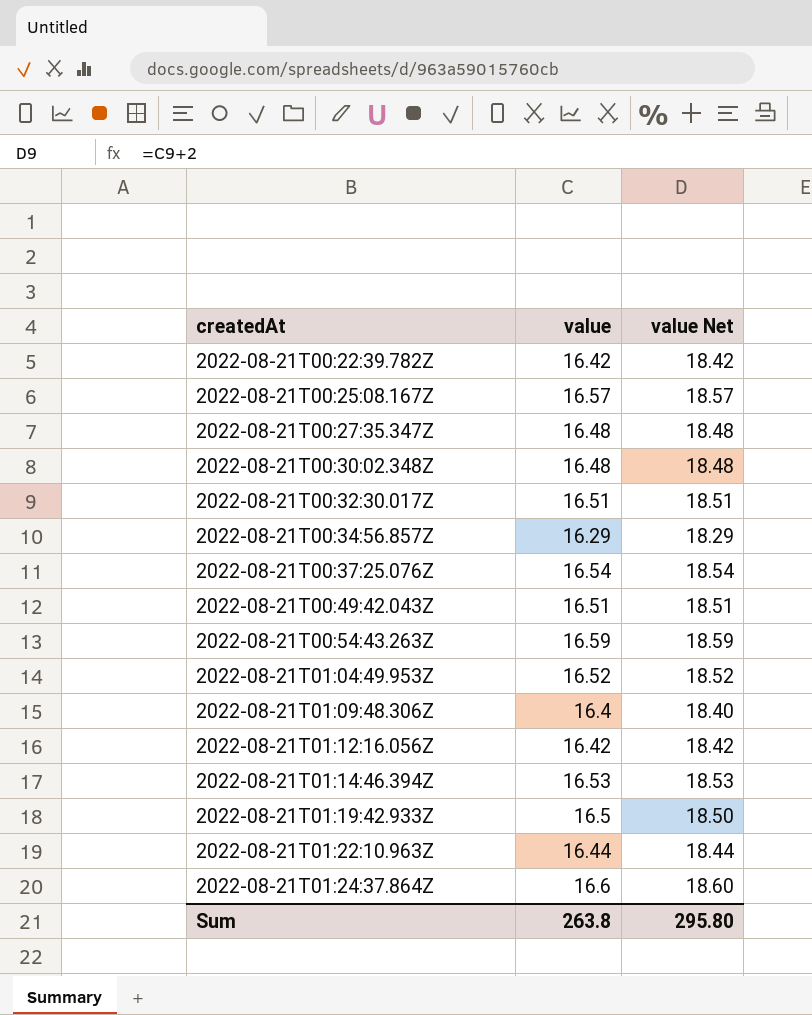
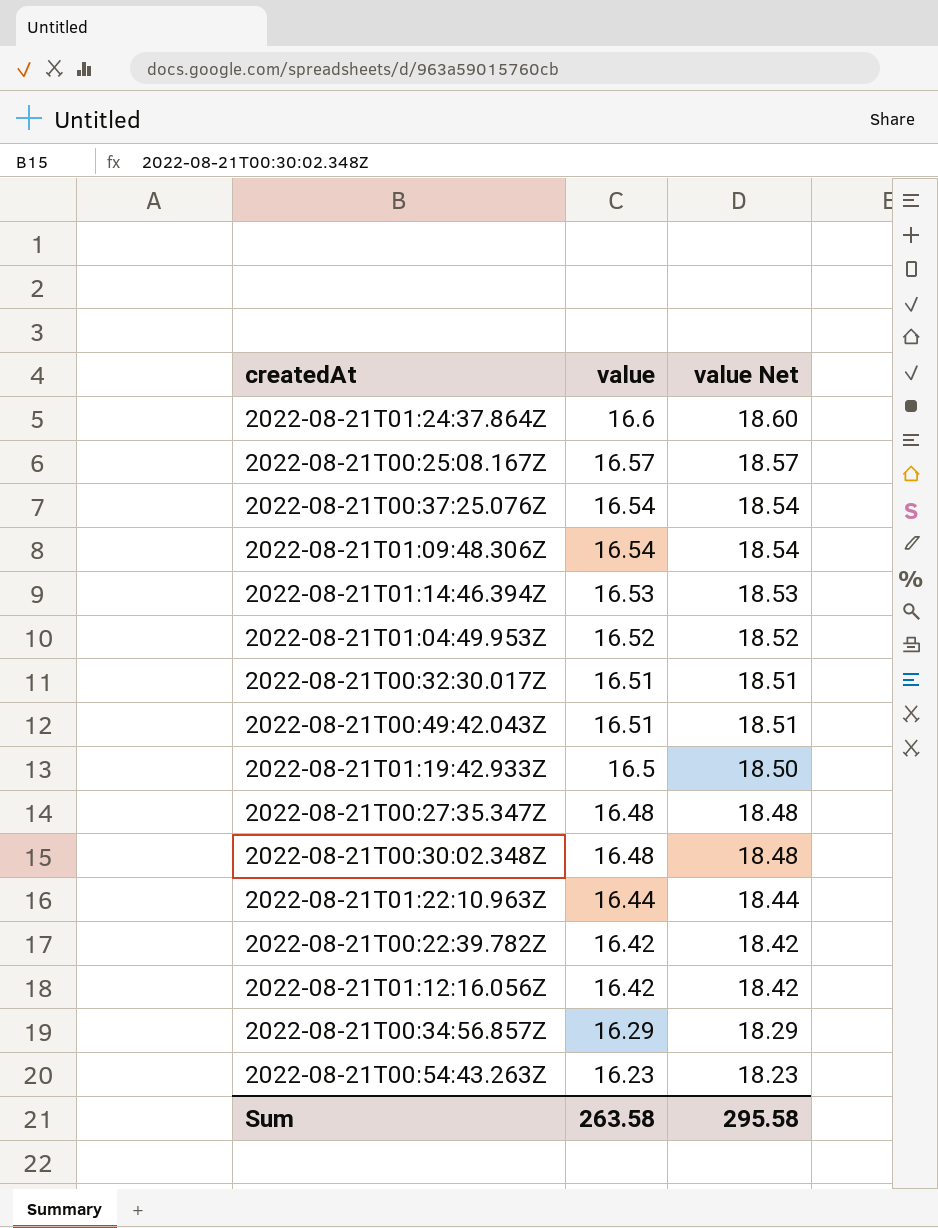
row order: createdAt ascending -> value descending
2022-08-21T01:09:48.306Z | value: 16.4 -> 16.54
2022-08-21T01:09:48.306Z | value Net: 18.40 -> 18.54
2022-08-21T00:54:43.263Z | value: 16.59 -> 16.23
2022-08-21T00:54:43.263Z | value Net: 18.59 -> 18.23
Sum | value: 263.8 -> 263.58
Sum | value Net: 295.80 -> 295.58

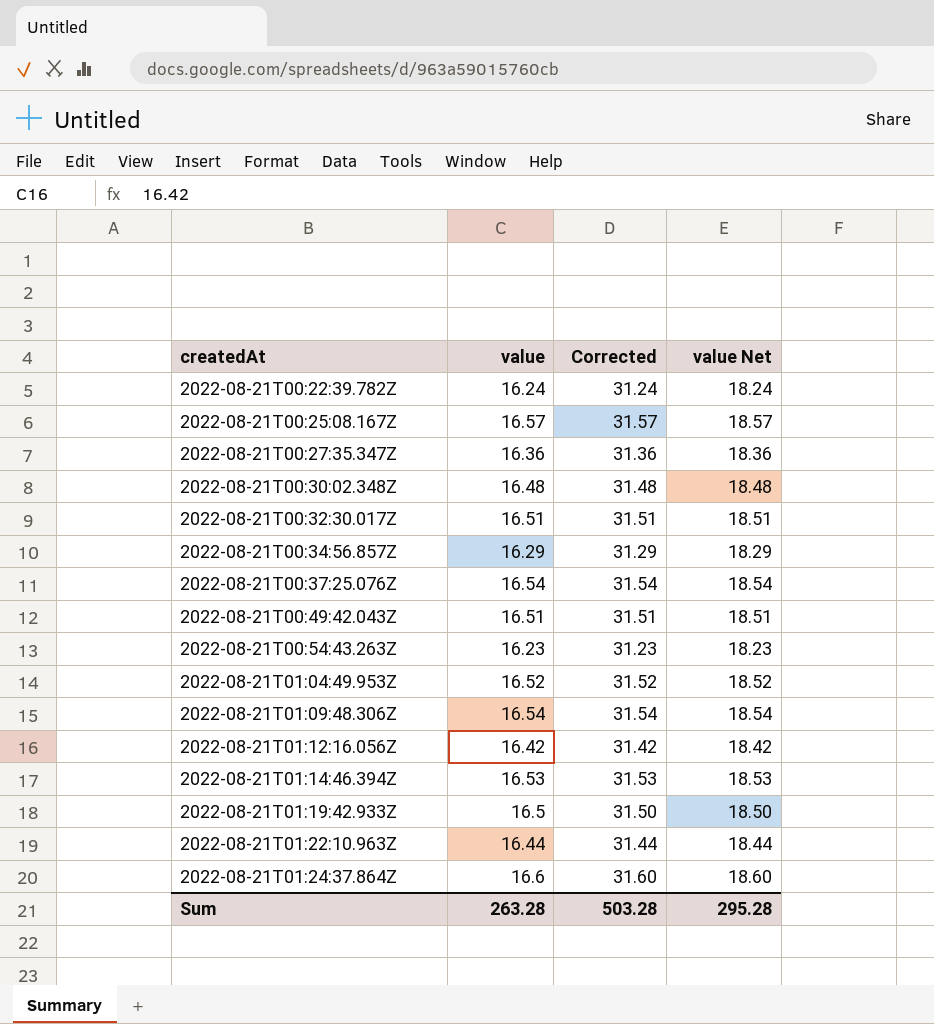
row order: value descending -> createdAt ascending
column Corrected | formula: none -> [value] + 15
2022-08-21T00:22:39.782Z | value: 16.42 -> 16.24
2022-08-21T00:22:39.782Z | value Net: 18.42 -> 18.24
2022-08-21T00:27:35.347Z | value: 16.48 -> 16.36
2022-08-21T00:27:35.347Z | value Net: 18.48 -> 18.36
Sum | value: 263.58 -> 263.28
Sum | value Net: 295.58 -> 295.28

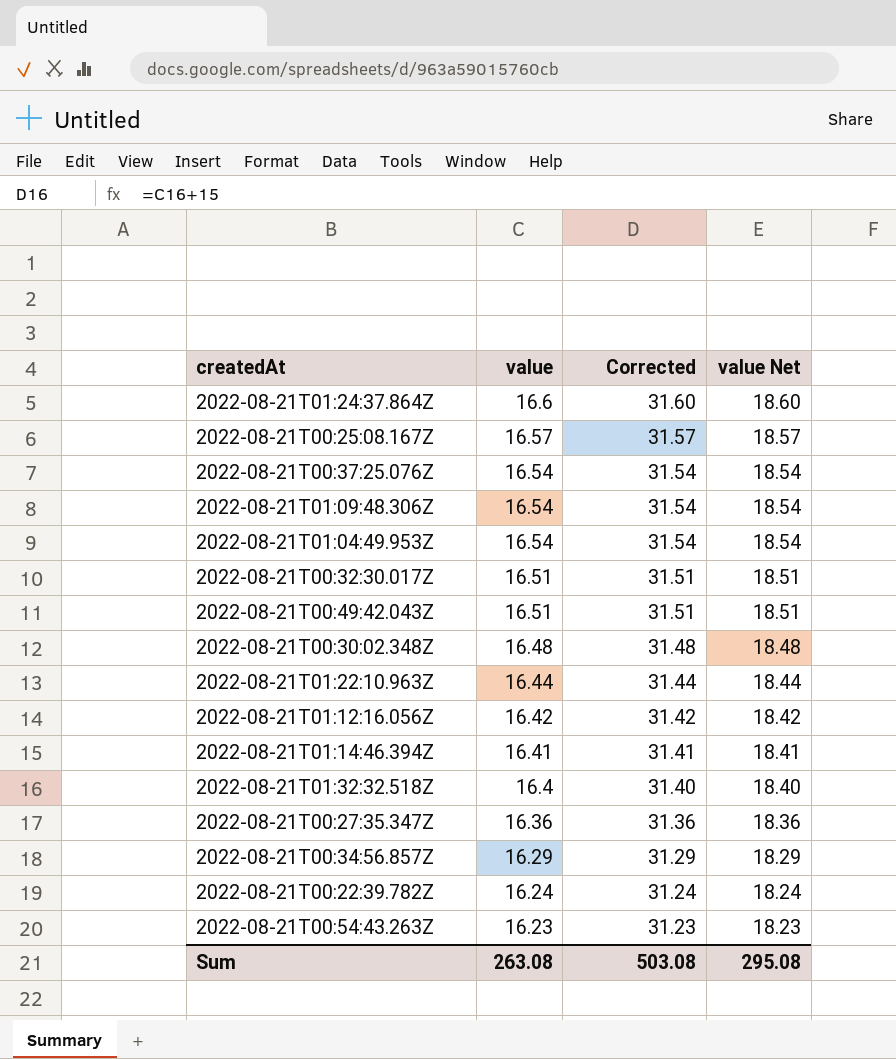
row order: createdAt ascending -> value descending
row 2022-08-21T01:19:42.933Z: 16.5 | 31.50 | 18.50 -> none
2022-08-21T01:04:49.953Z | value: 16.52 -> 16.54
2022-08-21T01:04:49.953Z | Corrected: 31.52 -> 31.54
2022-08-21T01:04:49.953Z | value Net: 18.52 -> 18.54
2022-08-21T01:14:46.394Z | value: 16.53 -> 16.41
2022-08-21T01:14:46.394Z | Corrected: 31.53 -> 31.41
2022-08-21T01:14:46.394Z | value Net: 18.53 -> 18.41
row 2022-08-21T01:32:32.518Z: none -> 16.4 | 31.40 | 18.40
Sum | value: 263.28 -> 263.08
Sum | Corrected: 503.28 -> 503.08
Sum | value Net: 295.28 -> 295.08

